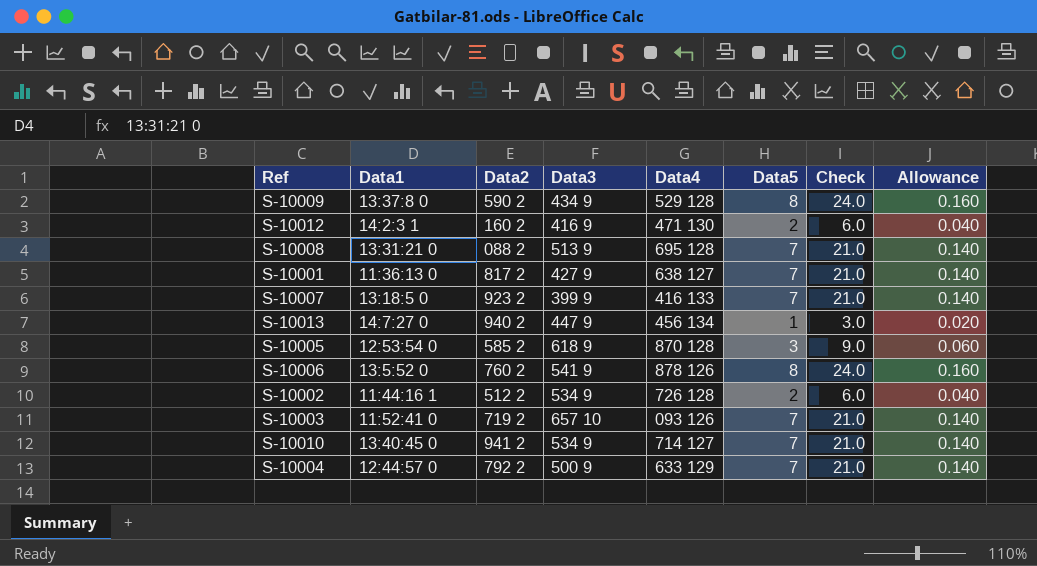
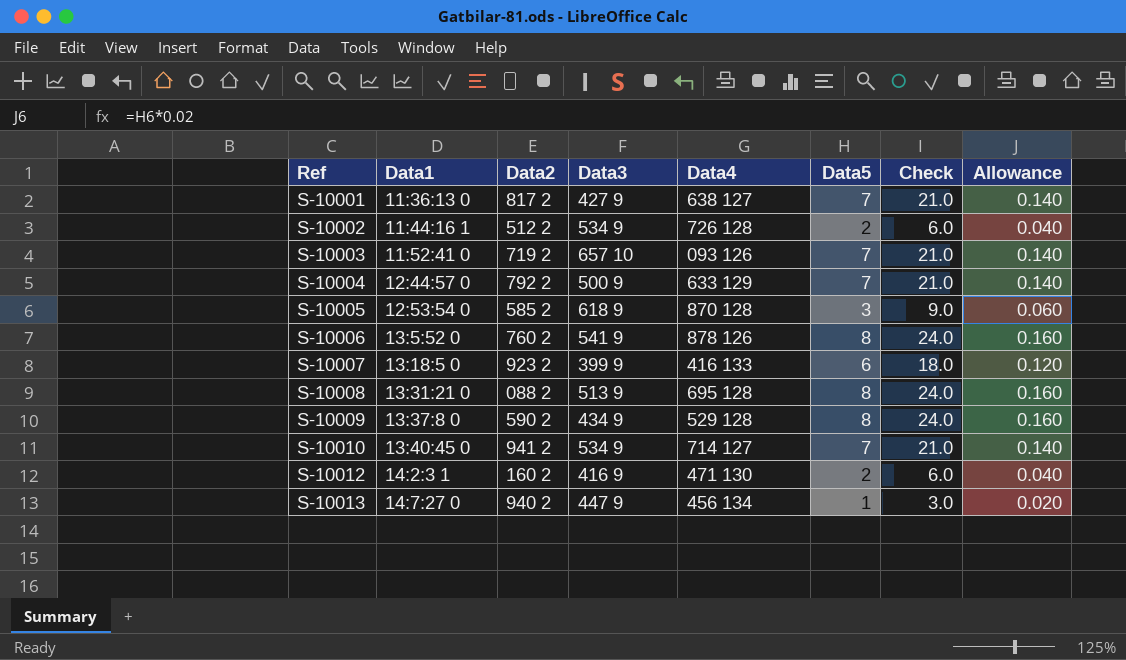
row order: none -> Ref ascending
S-10007 | Data5: 7 -> 6
S-10007 | Check: 21.0 -> 18.0
S-10007 | Allowance: 0.140 -> 0.120
S-10008 | Data5: 7 -> 8
S-10008 | Check: 21.0 -> 24.0
S-10008 | Allowance: 0.140 -> 0.160

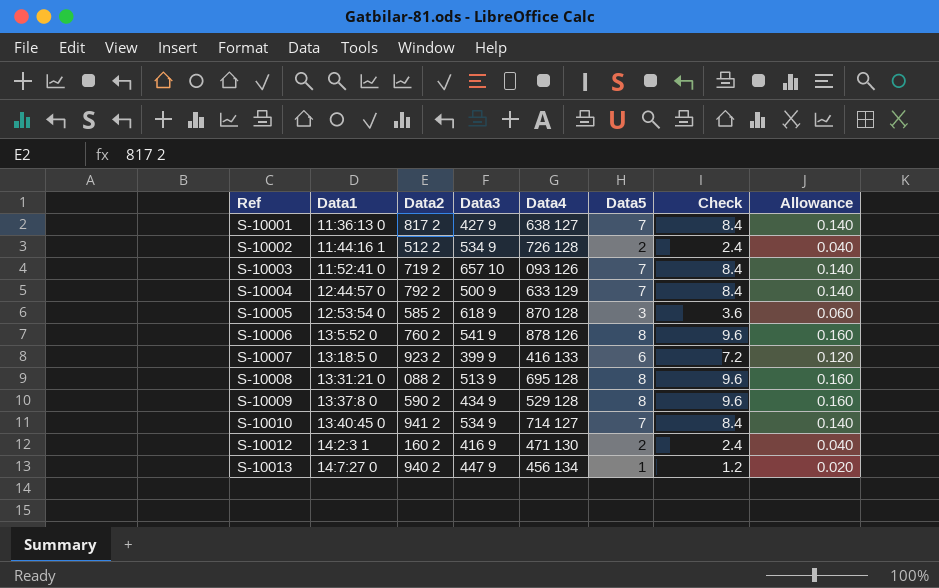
column Check | formula: [Data5] * 3 -> [Data5] * 1.2

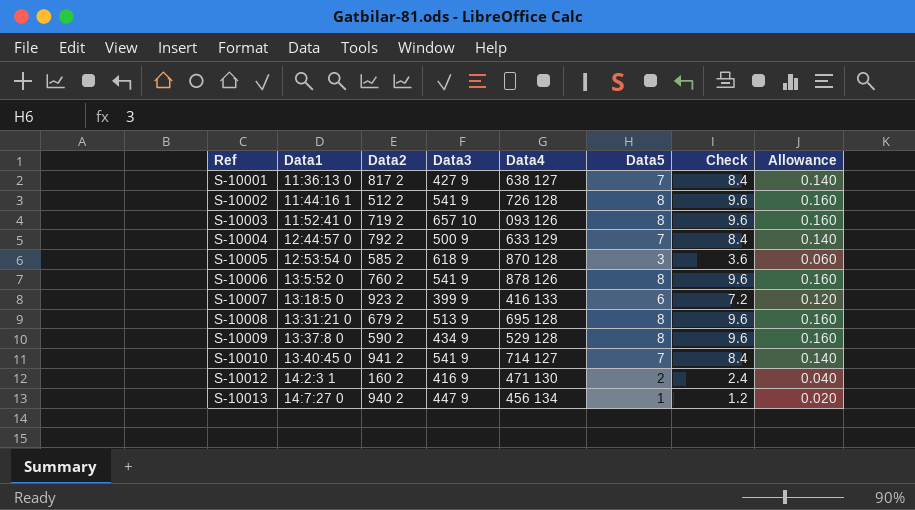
S-10002 | Data3: 534 9 -> 541 9
S-10002 | Data5: 2 -> 8
S-10002 | Check: 2.4 -> 9.6
S-10002 | Allowance: 0.040 -> 0.160
S-10003 | Data5: 7 -> 8
S-10003 | Check: 8.4 -> 9.6
S-10003 | Allowance: 0.140 -> 0.160
S-10008 | Data2: 088 2 -> 679 2
S-10010 | Data3: 534 9 -> 541 9

